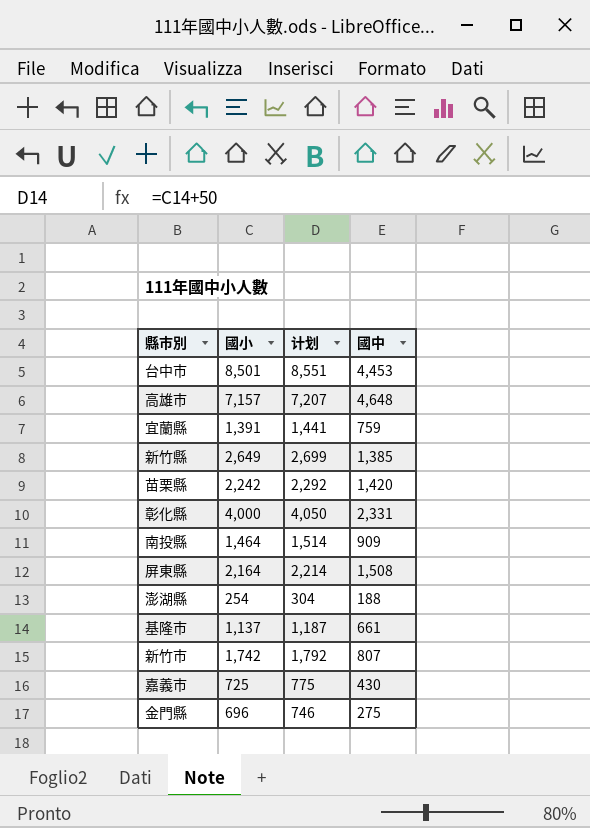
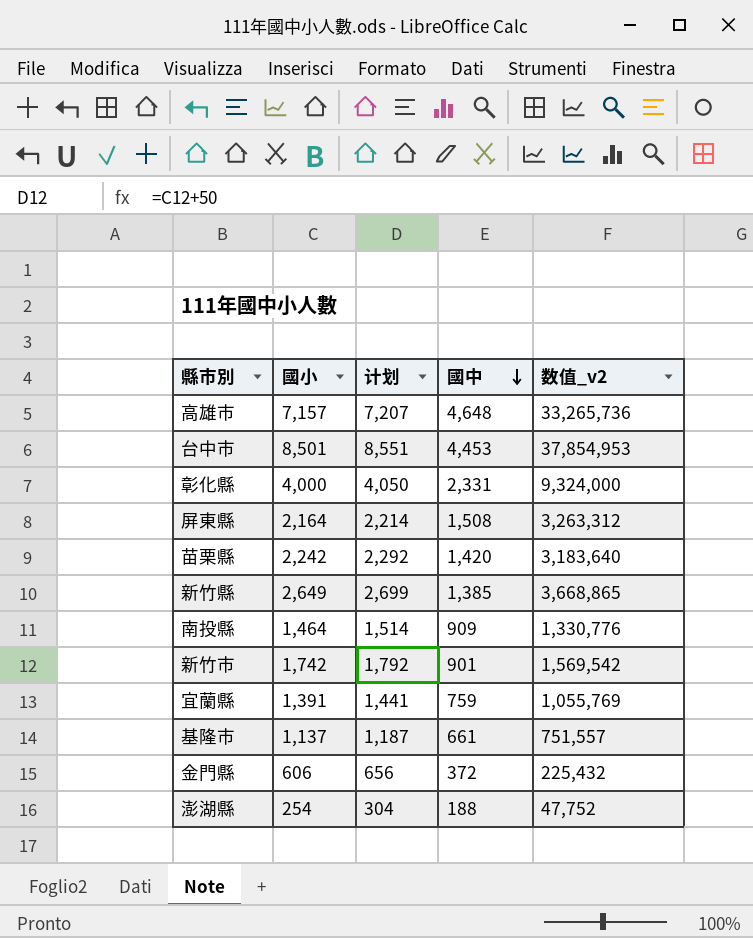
row order: none -> 國中 descending
column 数值_v2 | formula: none -> [國小] * [國中]
row 嘉義市: 725 | 775 | 430 -> none
新竹市 | 國中: 807 -> 901
金門縣 | 國小: 696 -> 606
金門縣 | 计划: 746 -> 656
金門縣 | 國中: 275 -> 372

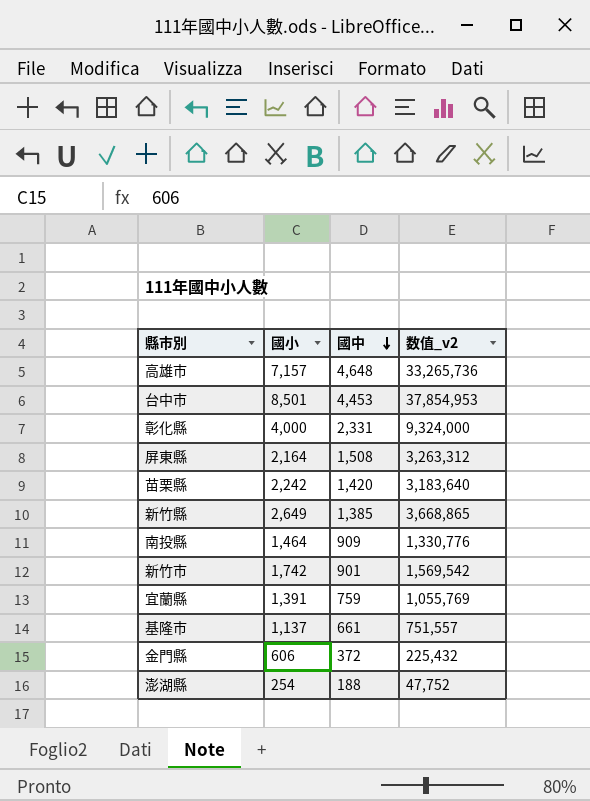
column 计划 | formula: [國小] + 50 -> none

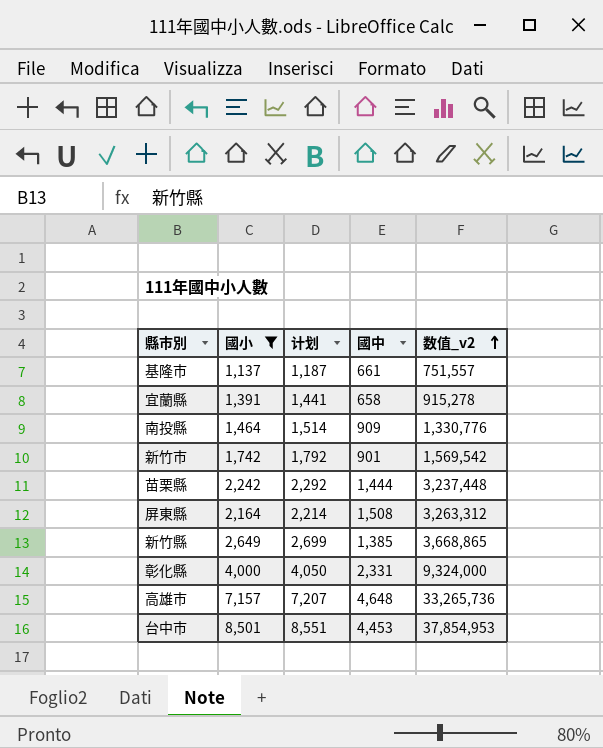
filter: none -> 國小 >= 1,137
row order: 國中 descending -> 数值_v2 ascending
column 计划 | formula: none -> [國小] + 50
宜蘭縣 | 國中: 759 -> 658
宜蘭縣 | 数值_v2: 1,055,769 -> 915,278
苗栗縣 | 國中: 1,420 -> 1,444
苗栗縣 | 数值_v2: 3,183,640 -> 3,237,448

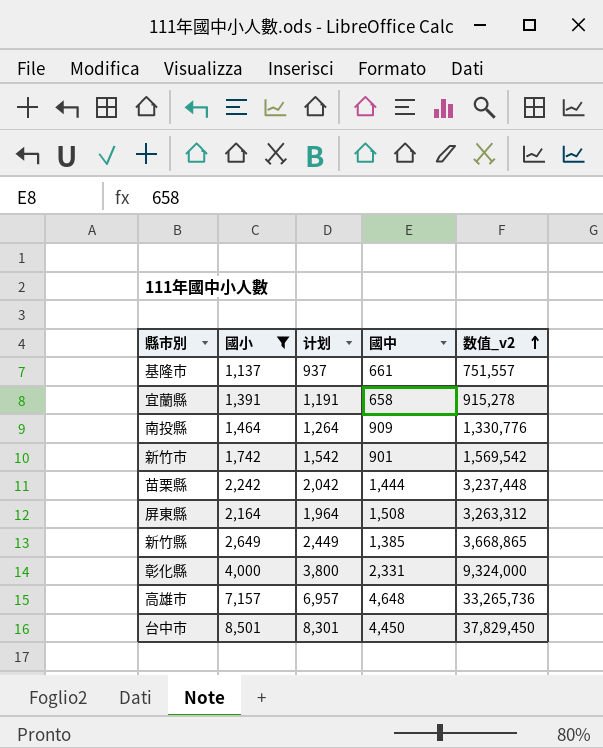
column 计划 | formula: [國小] + 50 -> [國小] - 200
台中市 | 國中: 4,453 -> 4,450
台中市 | 数值_v2: 37,854,953 -> 37,829,450

